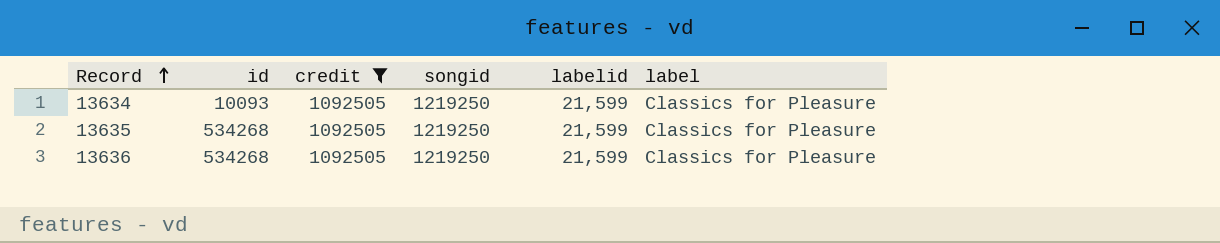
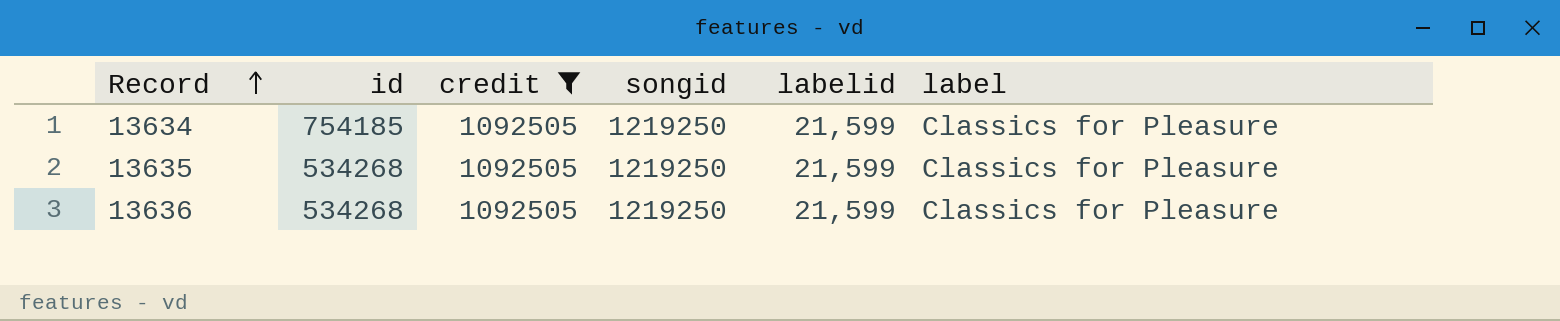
13634 | id: 10093 -> 754185

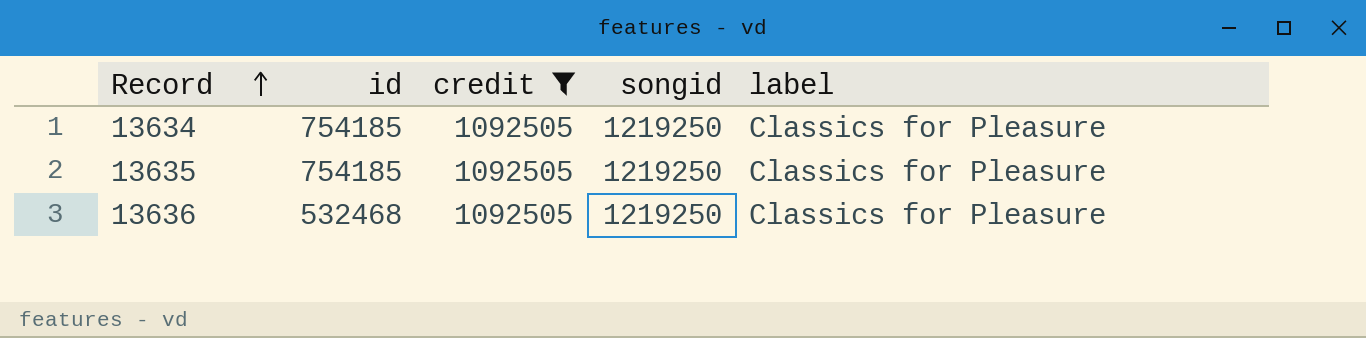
column labelid | position: 5 -> none
13635 | id: 534268 -> 754185
13636 | id: 534268 -> 532468

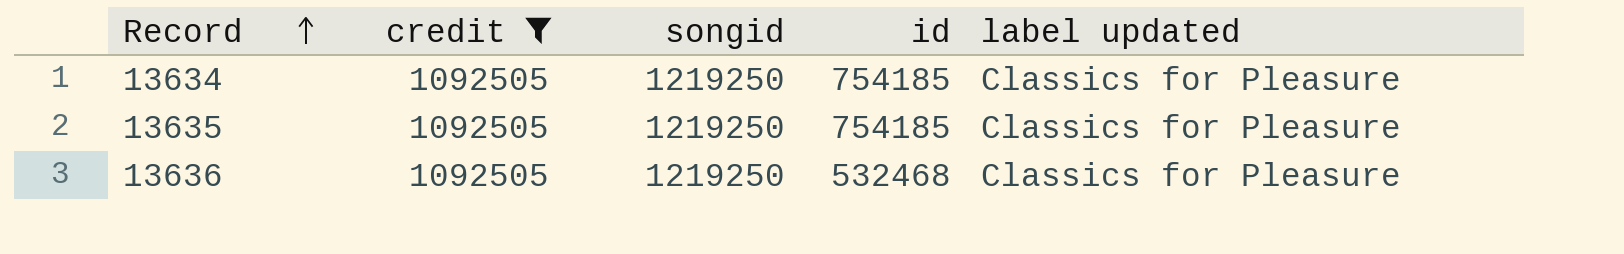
column id | position: 2 -> 4
column name: label -> label updated

